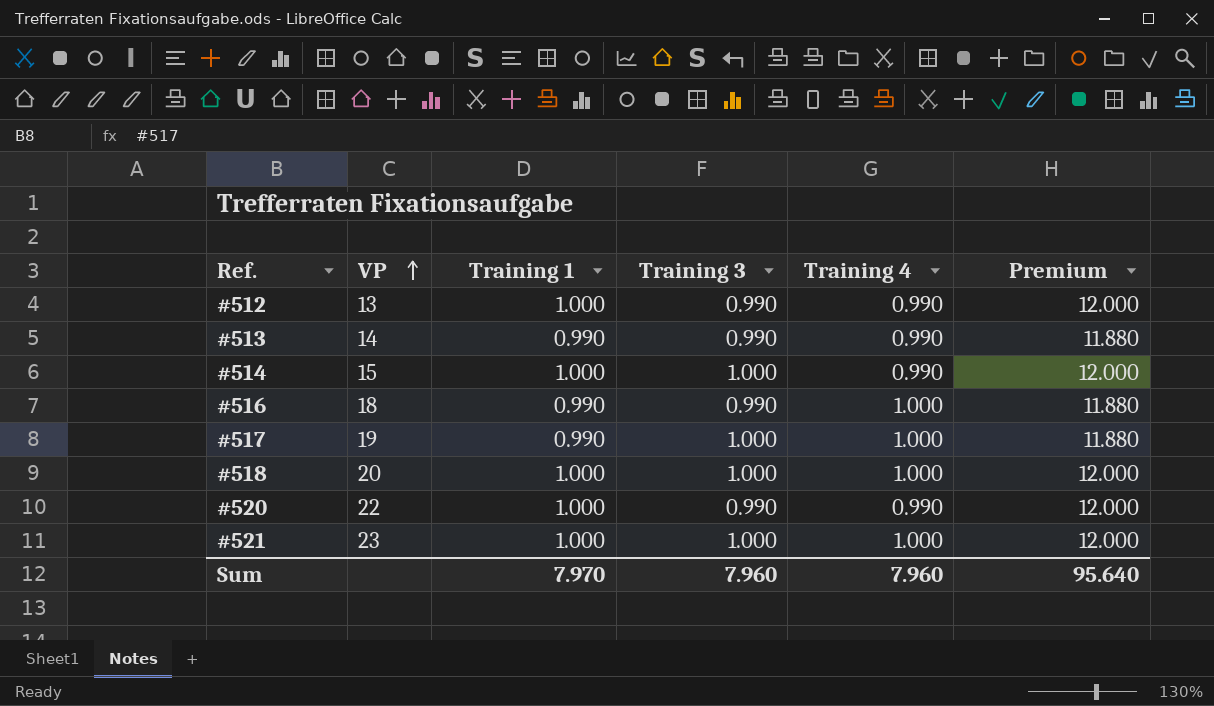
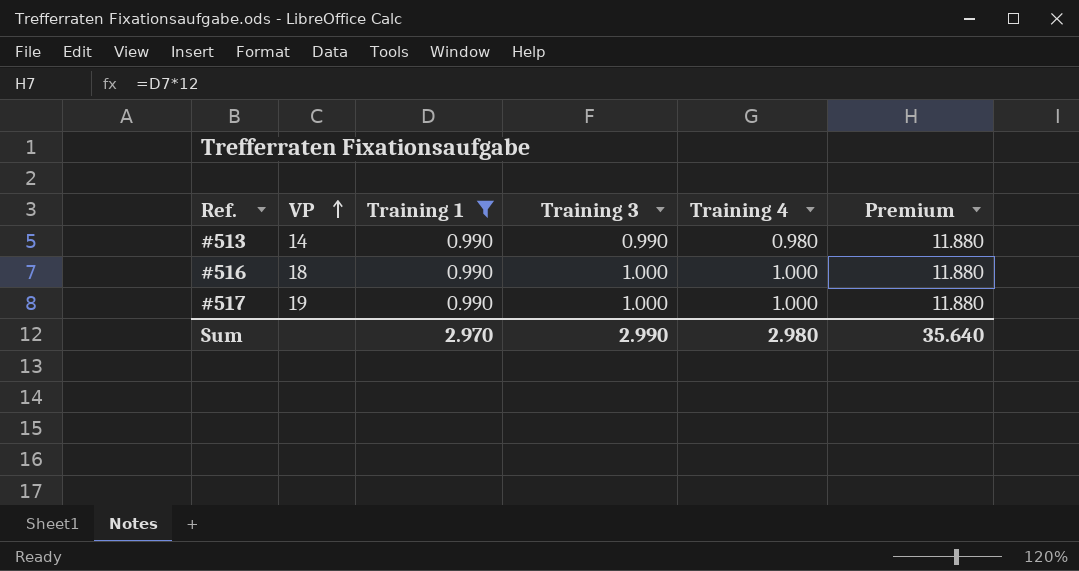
filter: none -> Training 1 = 0.990
#513 | Training 4: 0.990 -> 0.980
#516 | Training 3: 0.990 -> 1.000
Sum | Training 1: 7.970 -> 2.970
Sum | Training 3: 7.960 -> 2.990
Sum | Training 4: 7.960 -> 2.980
Sum | Premium: 95.640 -> 35.640

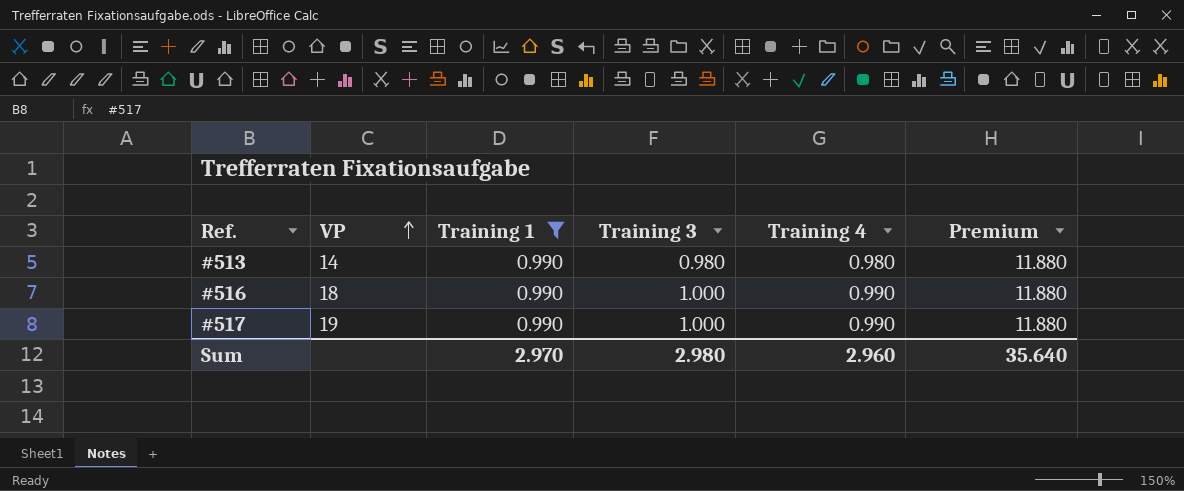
#513 | Training 3: 0.990 -> 0.980
#516 | Training 4: 1.000 -> 0.990
#517 | Training 4: 1.000 -> 0.990
Sum | Training 3: 2.990 -> 2.980
Sum | Training 4: 2.980 -> 2.960

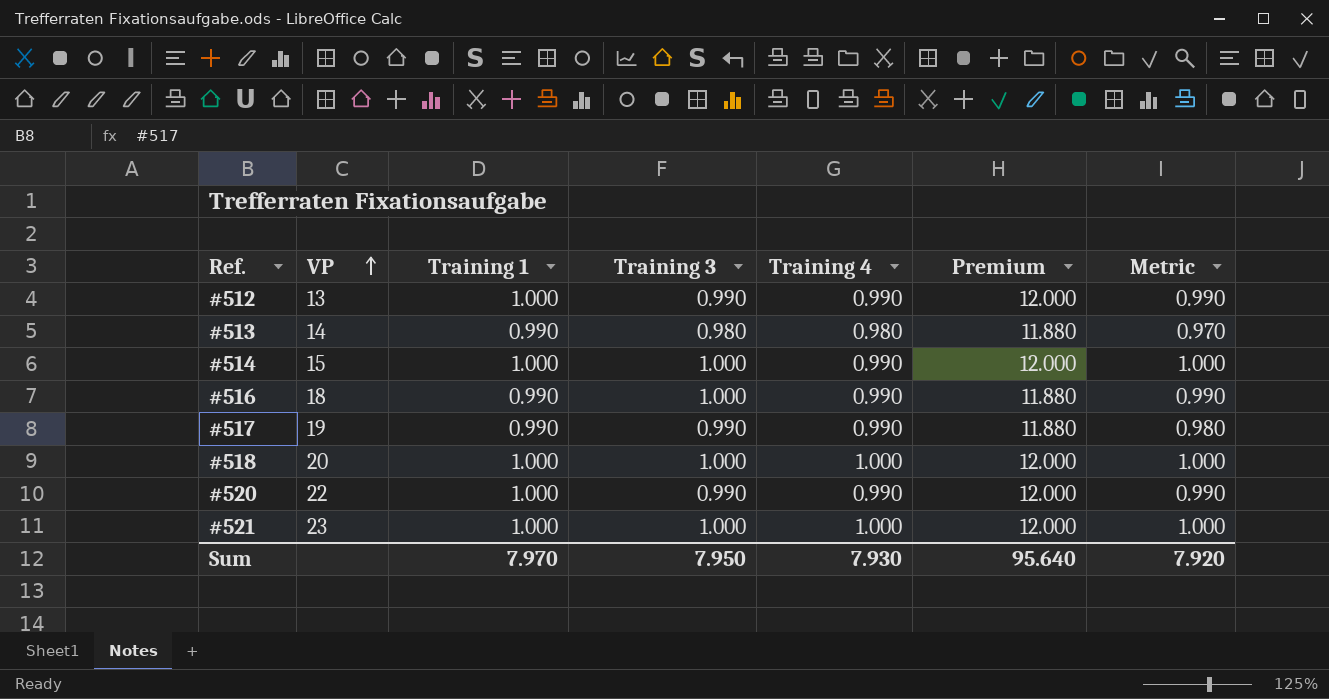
filter: Training 1 = 0.990 -> none
column Metric | formula: none -> [Training 1] * [Training 3]
#517 | Training 3: 1.000 -> 0.990
Sum | Training 1: 2.970 -> 7.970
Sum | Training 3: 2.980 -> 7.950
Sum | Training 4: 2.960 -> 7.930
Sum | Premium: 35.640 -> 95.640

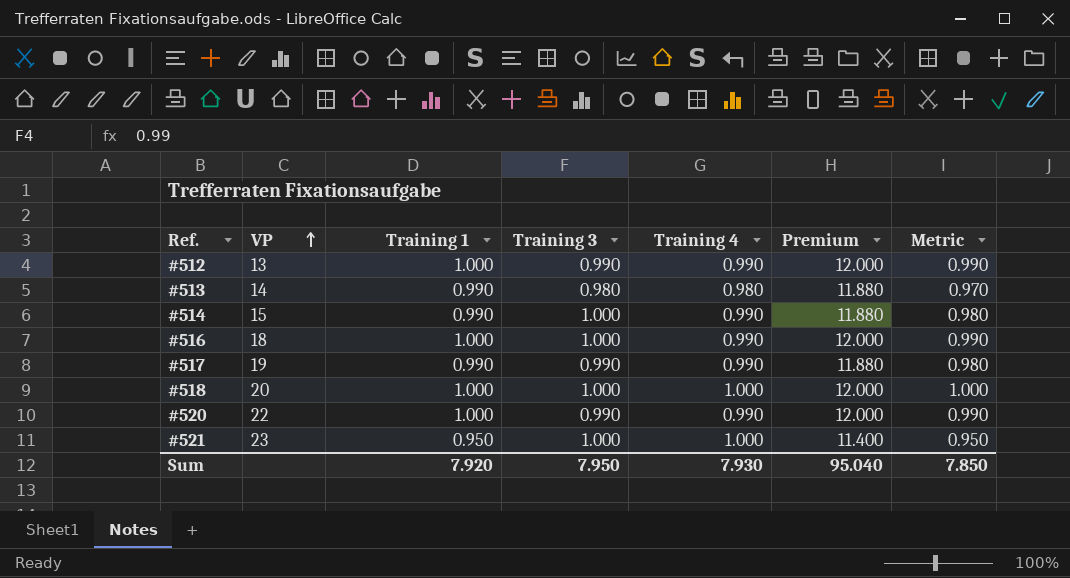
column Metric | formula: [Training 1] * [Training 3] -> [Training 1] * [Training 4]
#514 | Training 1: 1.000 -> 0.990
#514 | Premium: 12.000 -> 11.880
#516 | Training 1: 0.990 -> 1.000
#516 | Premium: 11.880 -> 12.000
#521 | Training 1: 1.000 -> 0.950
#521 | Premium: 12.000 -> 11.400
Sum | Training 1: 7.970 -> 7.920
Sum | Premium: 95.640 -> 95.040
Sum | Metric: 7.920 -> 7.850

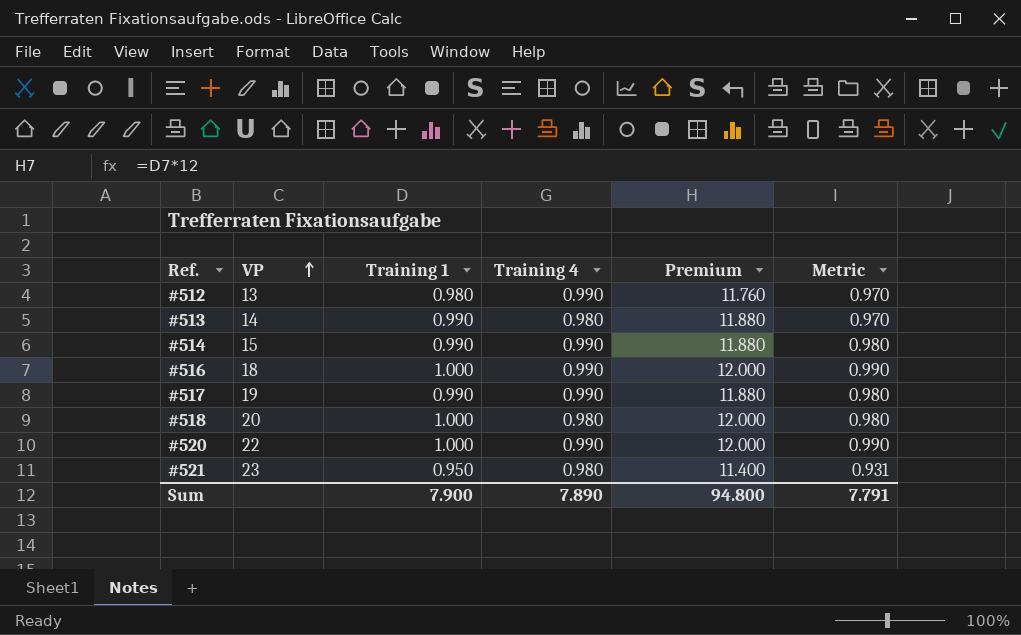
column Training 3 | position: 4 -> none
#512 | Training 1: 1.000 -> 0.980
#512 | Premium: 12.000 -> 11.760
#512 | Metric: 0.990 -> 0.970
#518 | Training 4: 1.000 -> 0.980
#518 | Metric: 1.000 -> 0.980
#521 | Training 4: 1.000 -> 0.980
#521 | Metric: 0.950 -> 0.931
Sum | Training 1: 7.920 -> 7.900
Sum | Training 4: 7.930 -> 7.890
Sum | Premium: 95.040 -> 94.800
Sum | Metric: 7.850 -> 7.791

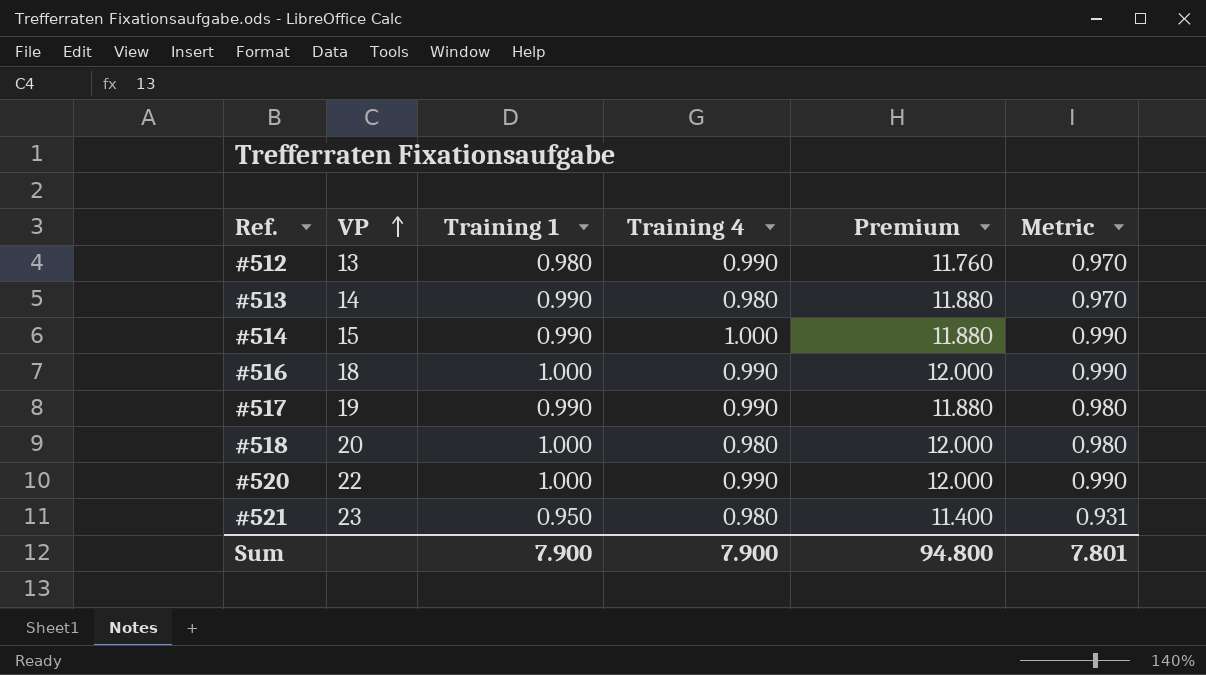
#514 | Training 4: 0.990 -> 1.000
#514 | Metric: 0.980 -> 0.990
Sum | Training 4: 7.890 -> 7.900
Sum | Metric: 7.791 -> 7.801

